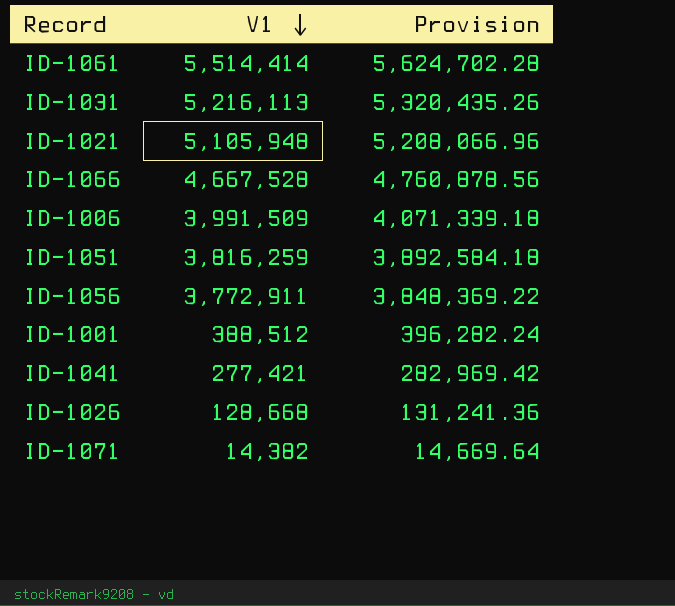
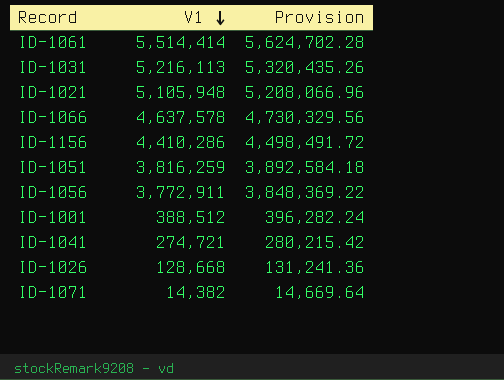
row ID-1006: 3,991,509 | 4,071,339.18 -> none
ID-1066 | V1: 4,667,528 -> 4,637,578
ID-1066 | Provision: 4,760,878.56 -> 4,730,329.56
row ID-1156: none -> 4,410,286 | 4,498,491.72
ID-1041 | V1: 277,421 -> 274,721
ID-1041 | Provision: 282,969.42 -> 280,215.42

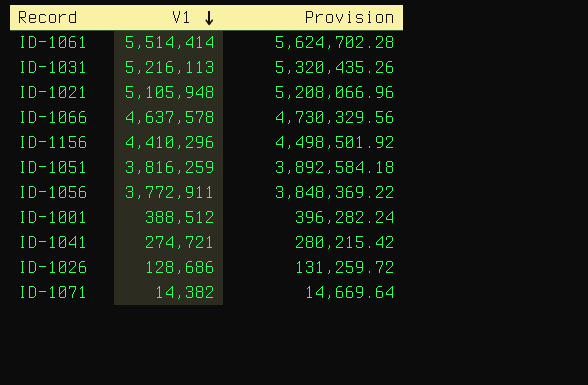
ID-1156 | V1: 4,410,286 -> 4,410,296
ID-1156 | Provision: 4,498,491.72 -> 4,498,501.92
ID-1026 | V1: 128,668 -> 128,686
ID-1026 | Provision: 131,241.36 -> 131,259.72

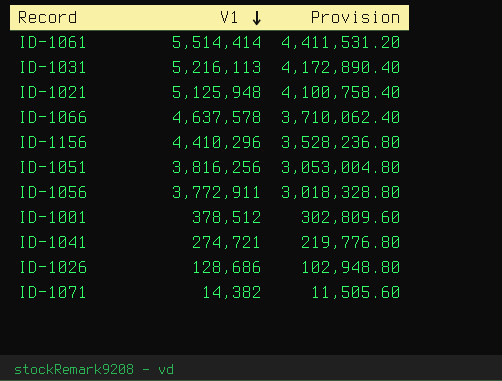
column Provision | formula: [V1] * 1.02 -> [V1] * 0.8
ID-1021 | V1: 5,105,948 -> 5,125,948
ID-1051 | V1: 3,816,259 -> 3,816,256
ID-1001 | V1: 388,512 -> 378,512

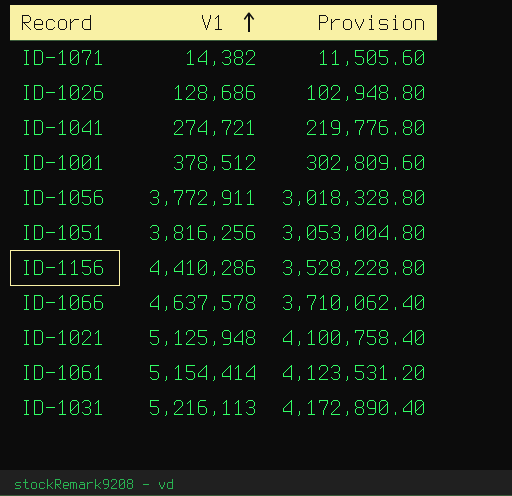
row order: V1 descending -> V1 ascending
ID-1156 | V1: 4,410,296 -> 4,410,286
ID-1156 | Provision: 3,528,236.80 -> 3,528,228.80
ID-1061 | V1: 5,514,414 -> 5,154,414
ID-1061 | Provision: 4,411,531.20 -> 4,123,531.20

